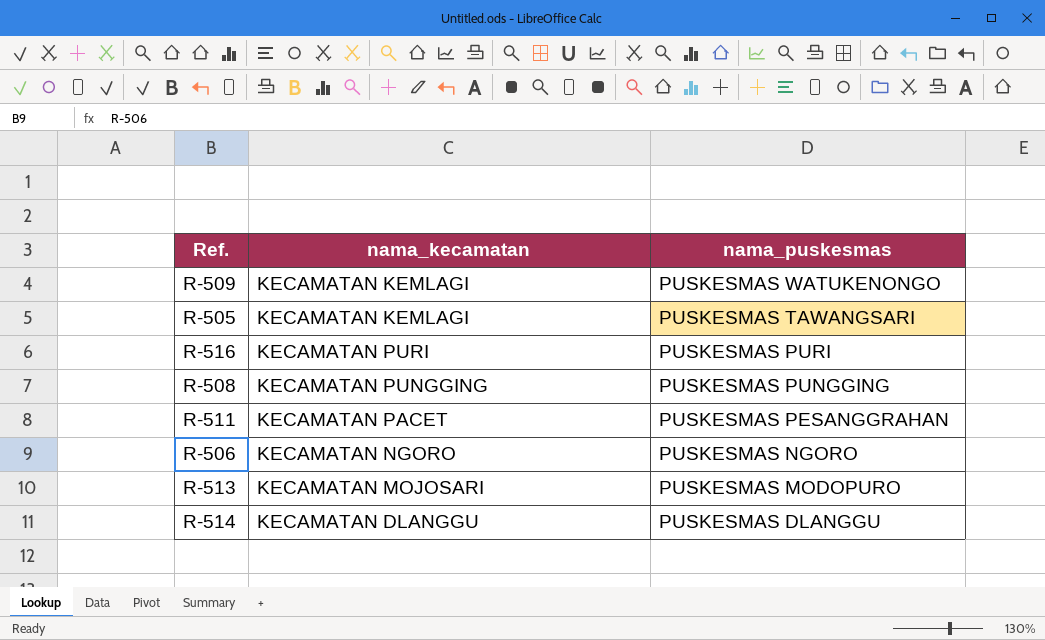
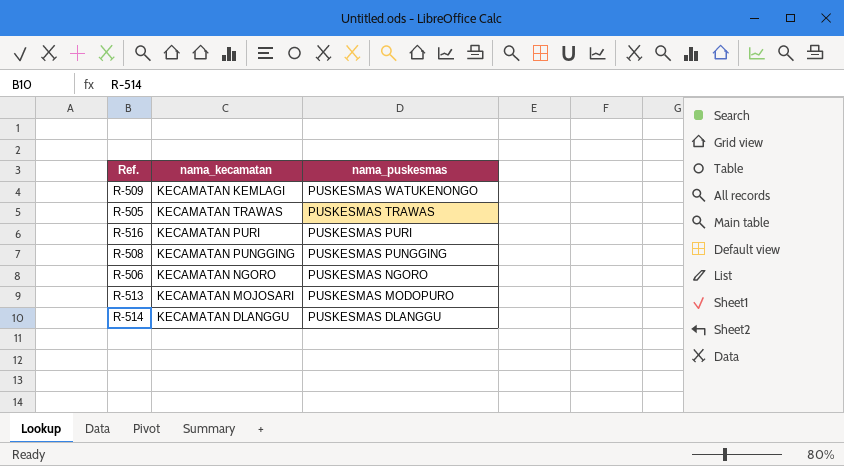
row R-511: KECAMATAN PACET | PUSKESMAS PESANGGRAHAN -> none
R-505 | nama_kecamatan: KECAMATAN KEMLAGI -> KECAMATAN TRAWAS
R-505 | nama_puskesmas: PUSKESMAS TAWANGSARI -> PUSKESMAS TRAWAS

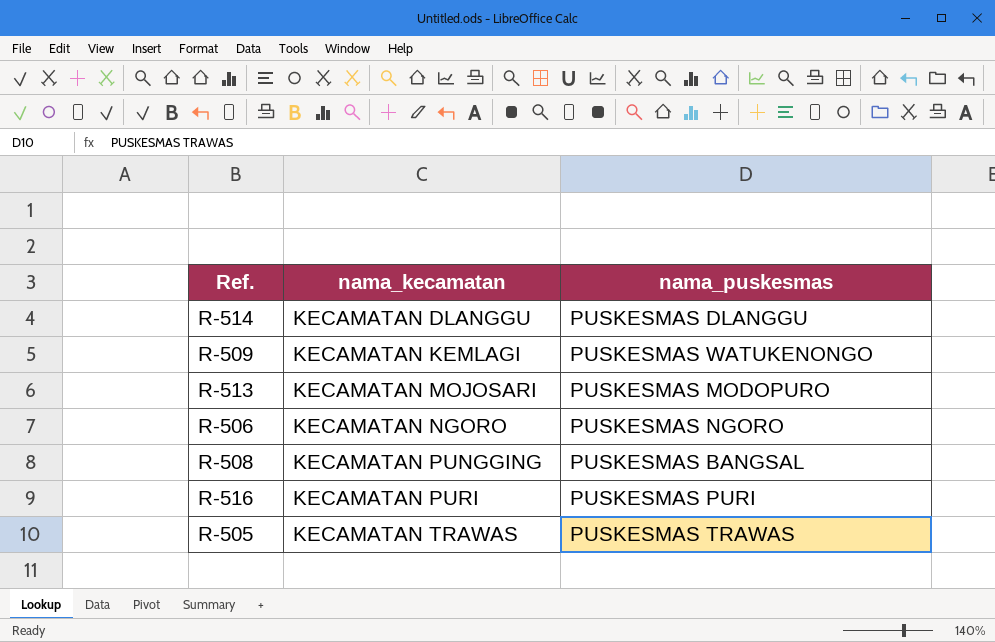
row order: nama_puskesmas descending -> nama_kecamatan ascending
R-508 | nama_puskesmas: PUSKESMAS PUNGGING -> PUSKESMAS BANGSAL

